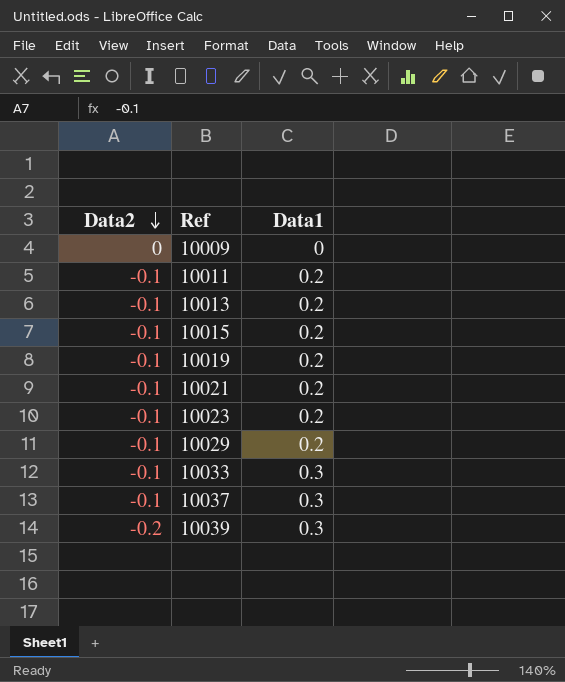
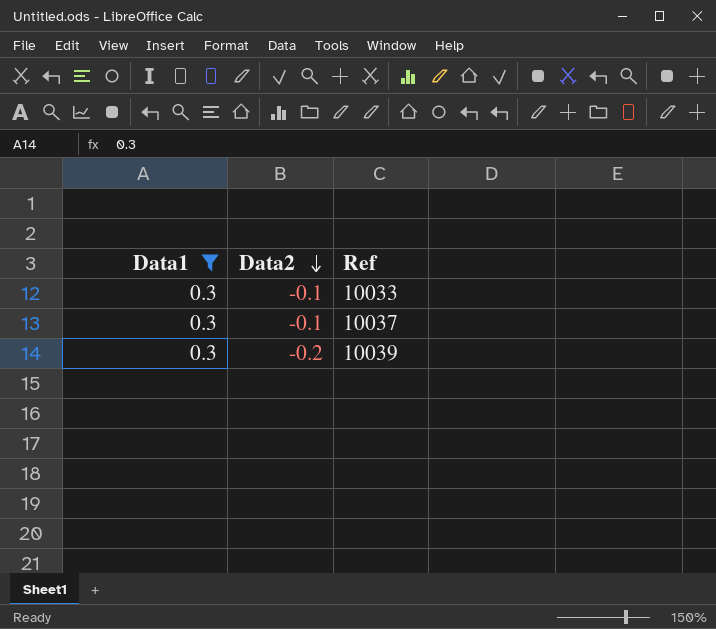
filter: none -> Data1 = 0.3
column Data1 | position: 3 -> 1

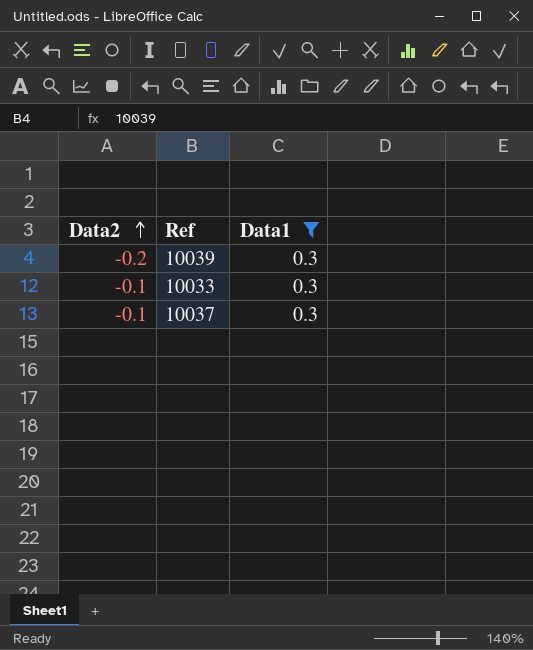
row order: Data2 descending -> Data2 ascending
column Data1 | position: 1 -> 3

